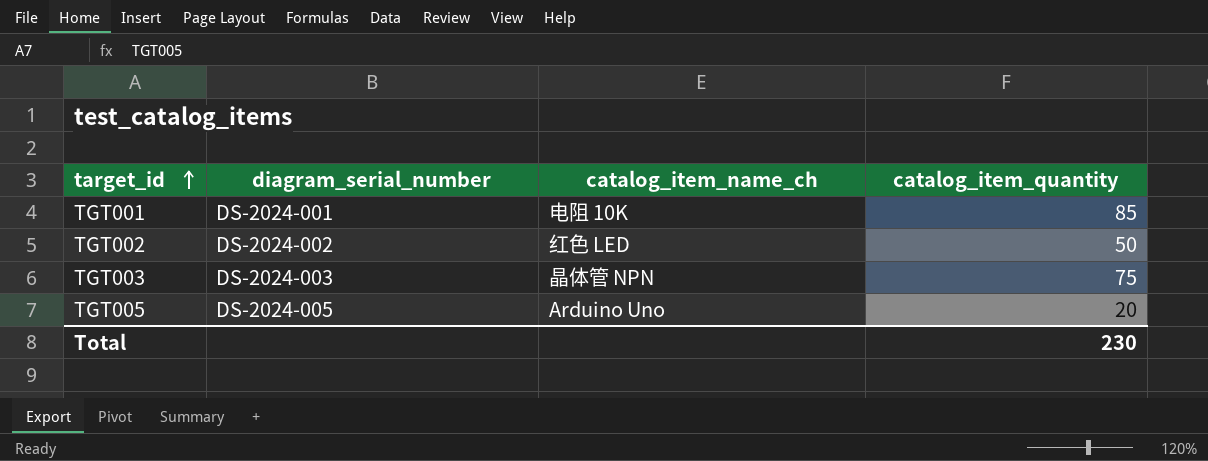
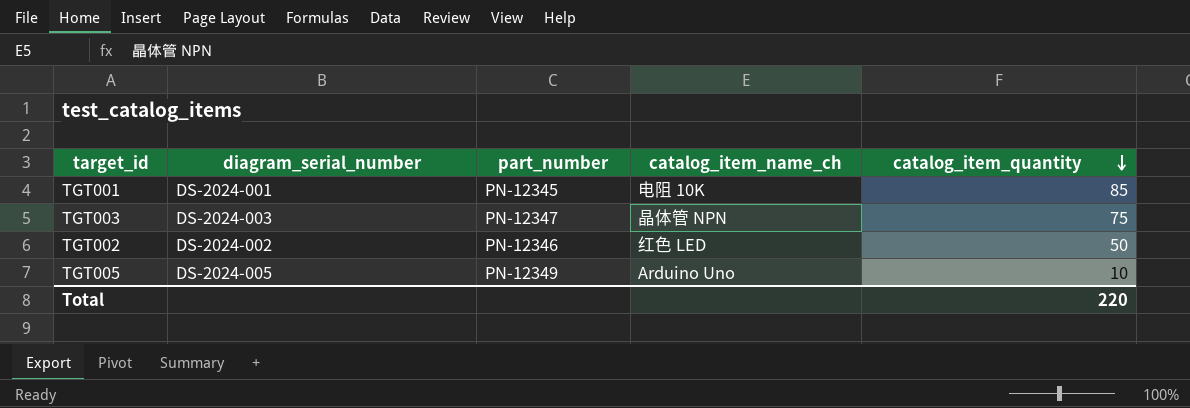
row order: target_id ascending -> catalog_item_quantity descending
column part_number | position: none -> 3
TGT005 | catalog_item_quantity: 20 -> 10
Total | catalog_item_quantity: 230 -> 220

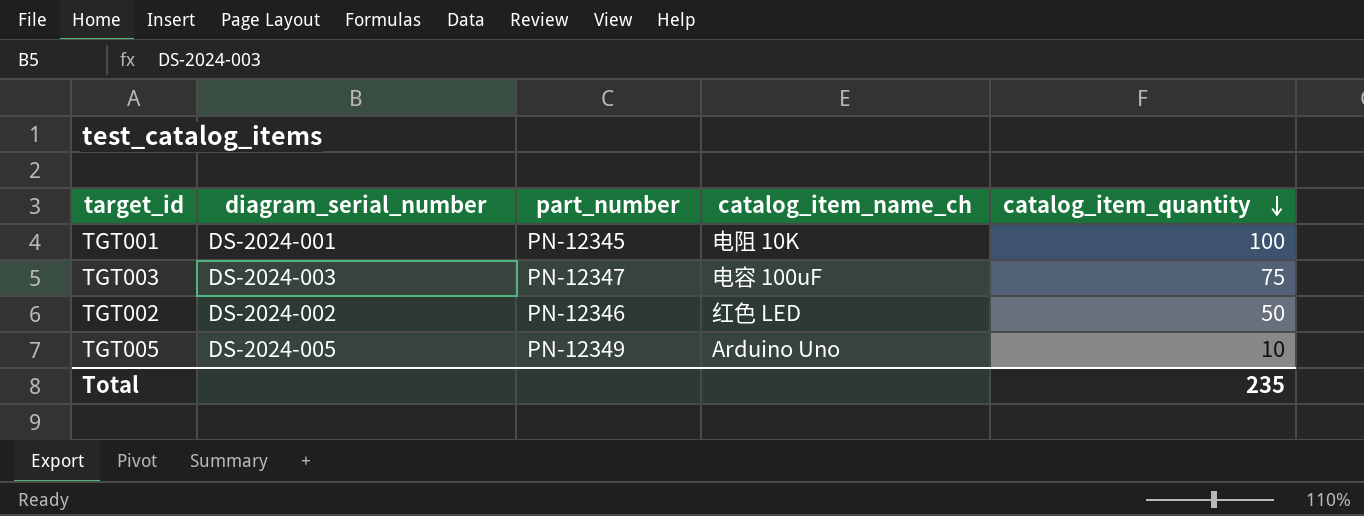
TGT001 | catalog_item_quantity: 85 -> 100
TGT003 | catalog_item_name_ch: 晶体管 NPN -> 电容 100uF
Total | catalog_item_quantity: 220 -> 235

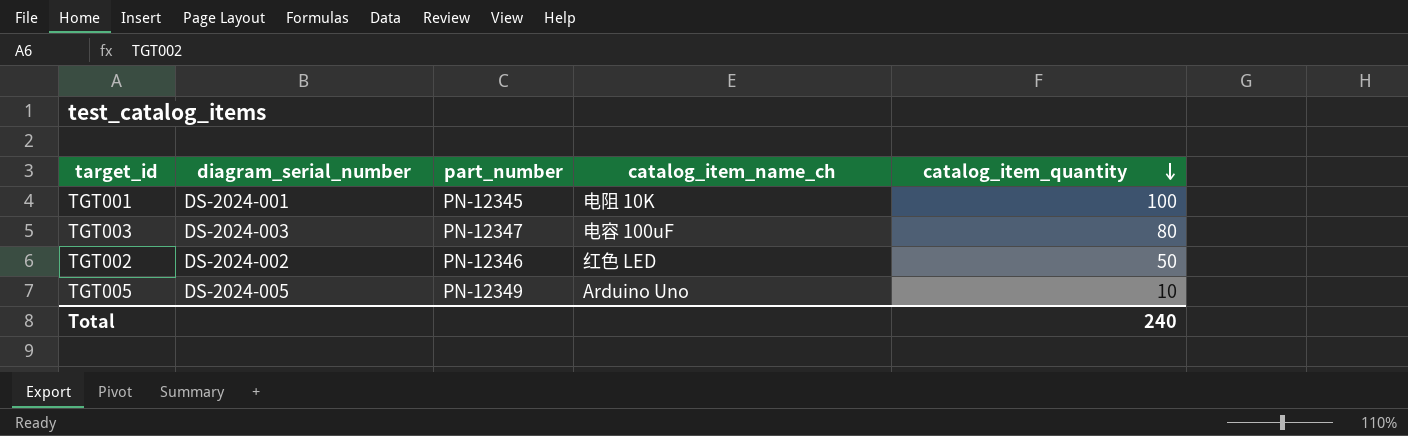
TGT003 | catalog_item_quantity: 75 -> 80
Total | catalog_item_quantity: 235 -> 240

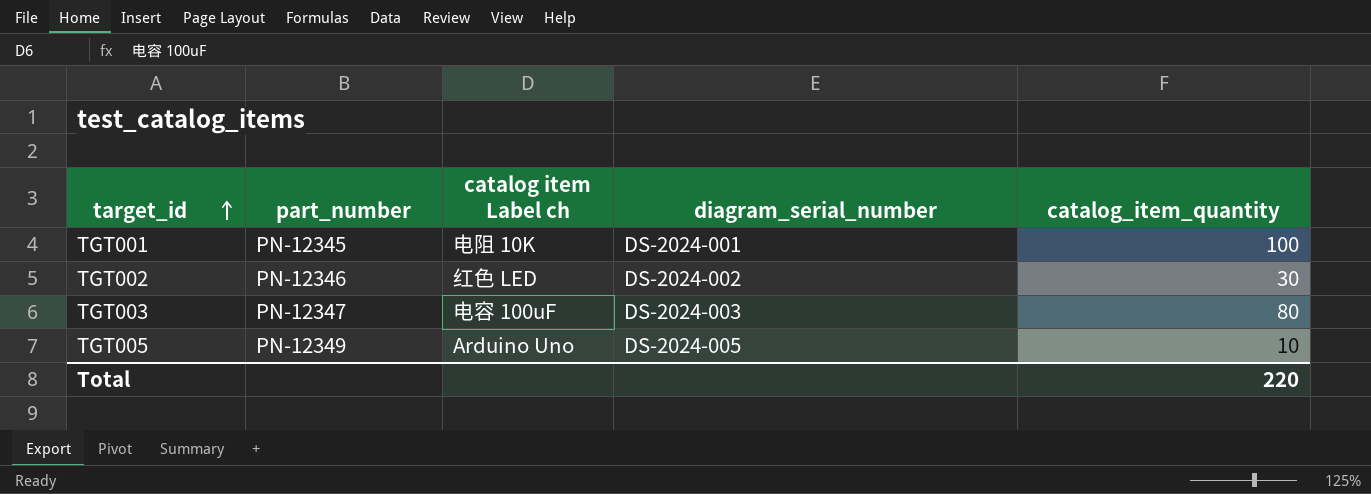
row order: catalog_item_quantity descending -> target_id ascending
column name: catalog_item_name_ch -> catalog item Label ch
column diagram_serial_number | position: 2 -> 4
TGT002 | catalog_item_quantity: 50 -> 30
Total | catalog_item_quantity: 240 -> 220

